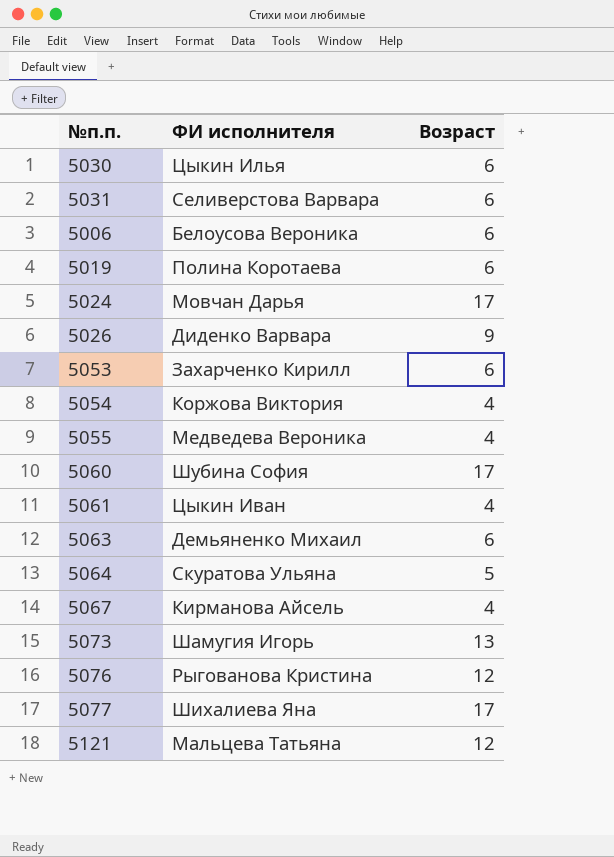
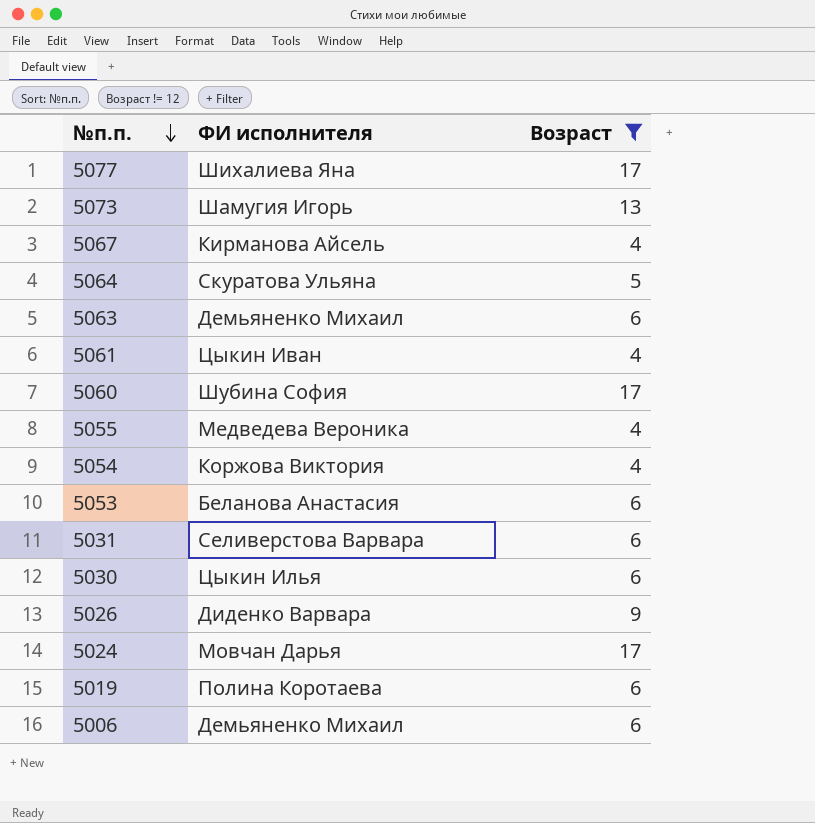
filter: none -> Возраст != 12
row order: none -> №п.п. descending
5053 | ФИ исполнителя: Захарченко Кирилл -> Беланова Анастасия
5006 | ФИ исполнителя: Белоусова Вероника -> Демьяненко Михаил

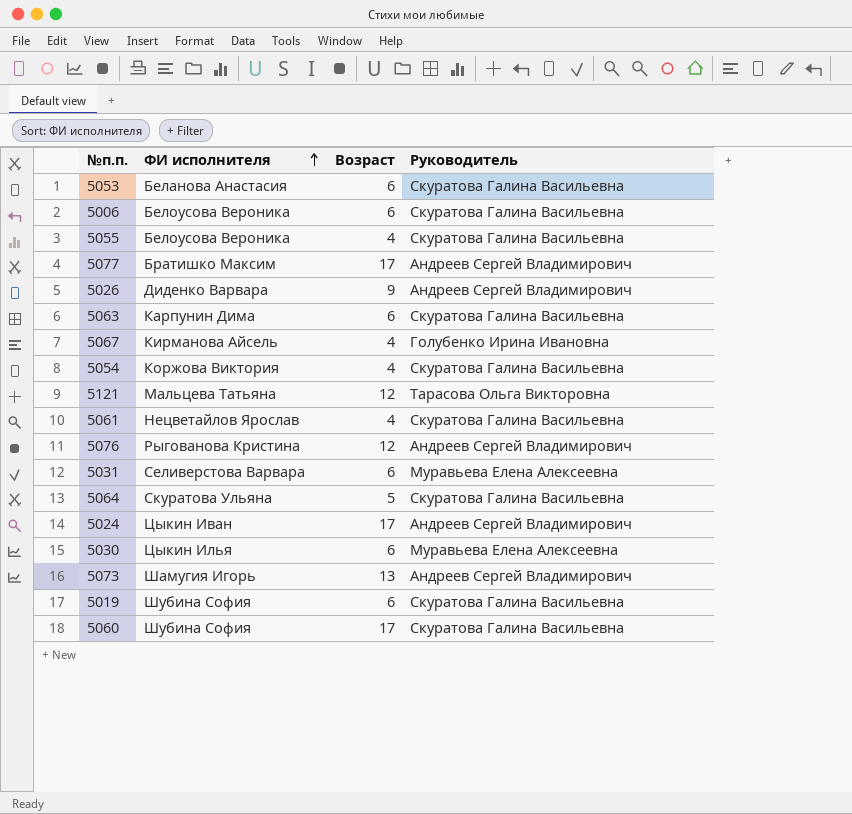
filter: Возраст != 12 -> none
row order: №п.п. descending -> ФИ исполнителя ascending
column Руководитель | position: none -> 4
5006 | ФИ исполнителя: Демьяненко Михаил -> Белоусова Вероника
5055 | ФИ исполнителя: Медведева Вероника -> Белоусова Вероника
5077 | ФИ исполнителя: Шихалиева Яна -> Братишко Максим
5063 | ФИ исполнителя: Демьяненко Михаил -> Карпунин Дима
5061 | ФИ исполнителя: Цыкин Иван -> Нецветайлов Ярослав
5024 | ФИ исполнителя: Мовчан Дарья -> Цыкин Иван
5019 | ФИ исполнителя: Полина Коротаева -> Шубина София

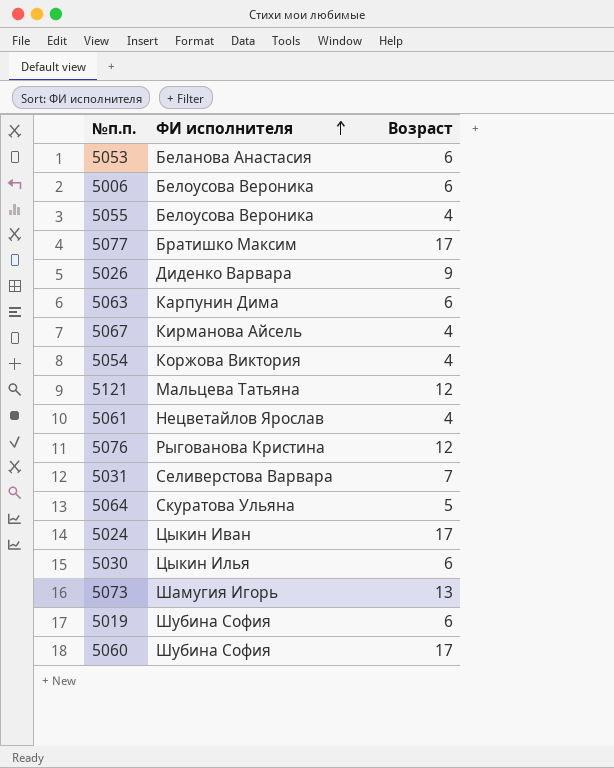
column Руководитель | position: 4 -> none
5031 | Возраст: 6 -> 7

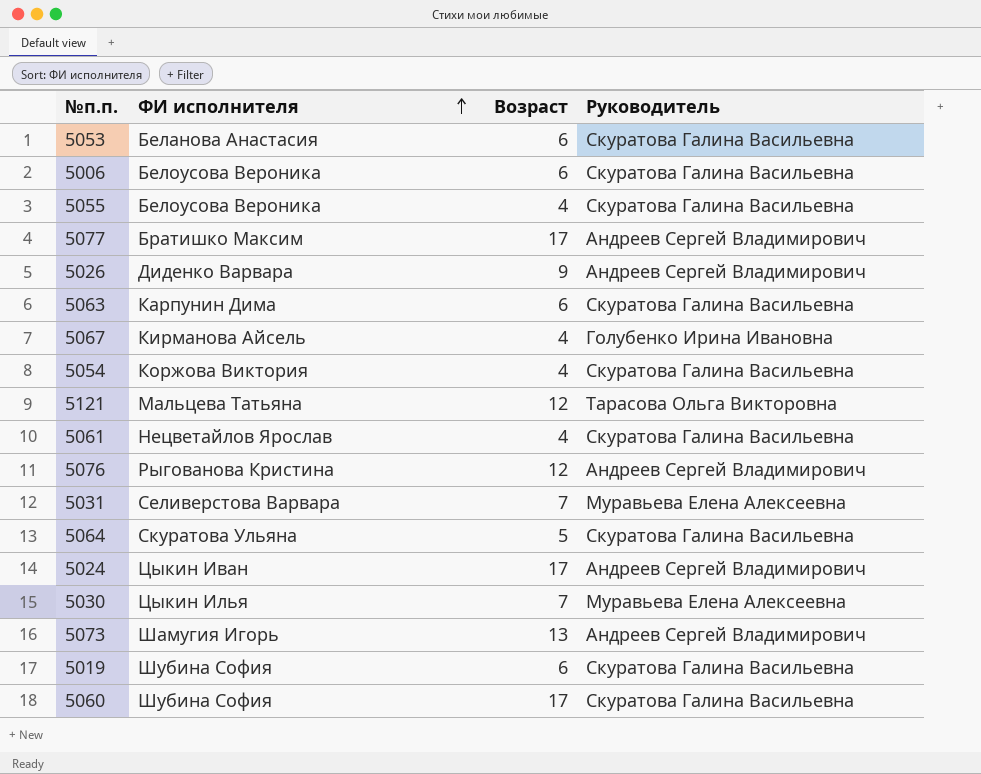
column Руководитель | position: none -> 4
5030 | Возраст: 6 -> 7

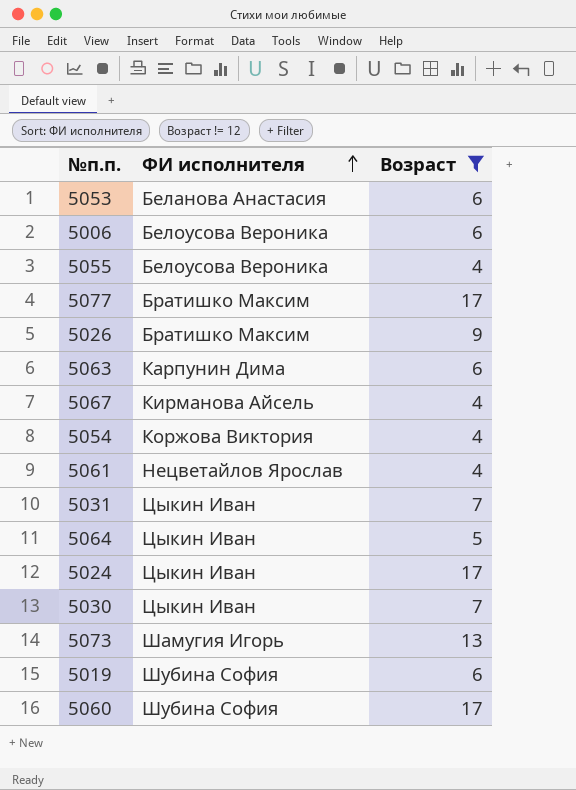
filter: none -> Возраст != 12
column Руководитель | position: 4 -> none
5026 | ФИ исполнителя: Диденко Варвара -> Братишко Максим
5031 | ФИ исполнителя: Селиверстова Варвара -> Цыкин Иван
5064 | ФИ исполнителя: Скуратова Ульяна -> Цыкин Иван
5030 | ФИ исполнителя: Цыкин Илья -> Цыкин Иван

